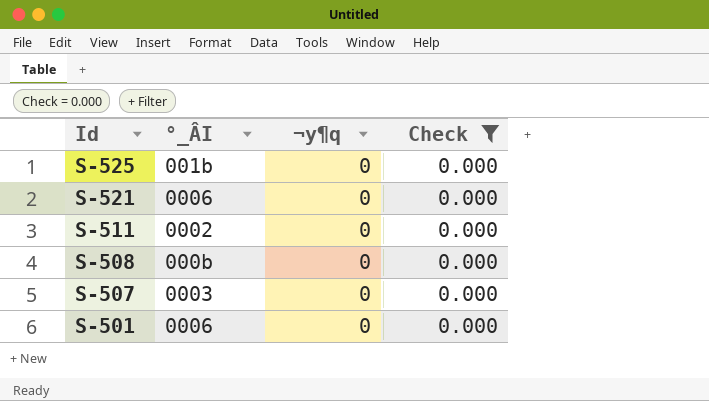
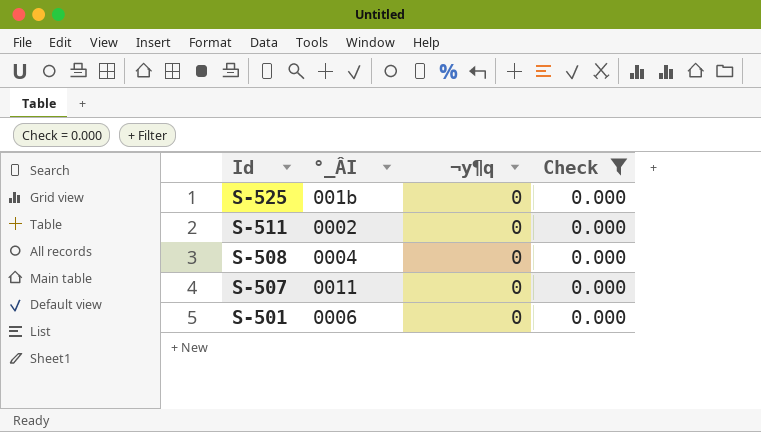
row S-521: 0006 | 0 | 0.000 -> none
S-508 | °_ÂI: 000b -> 0004
S-507 | °_ÂI: 0003 -> 0011

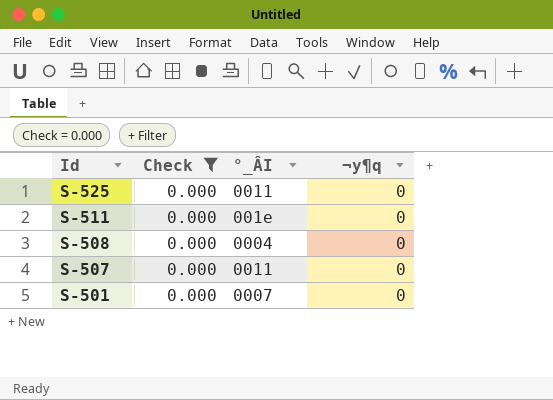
column Check | position: 4 -> 2
S-525 | °_ÂI: 001b -> 0011
S-511 | °_ÂI: 0002 -> 001e
S-501 | °_ÂI: 0006 -> 0007

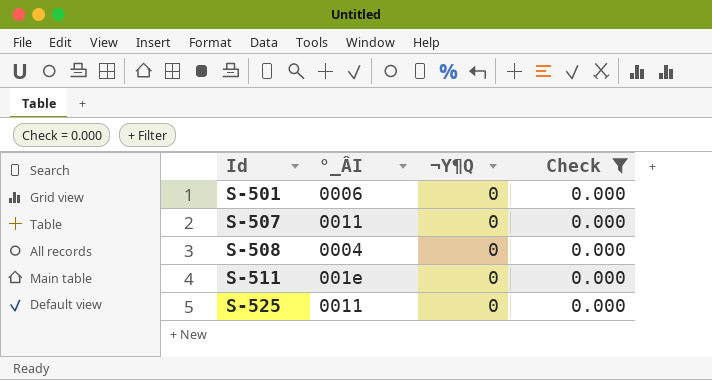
row order: Id descending -> Id ascending
column name: ¬y¶q -> ¬Y¶Q
column Check | position: 2 -> 4
S-501 | °_ÂI: 0007 -> 0006

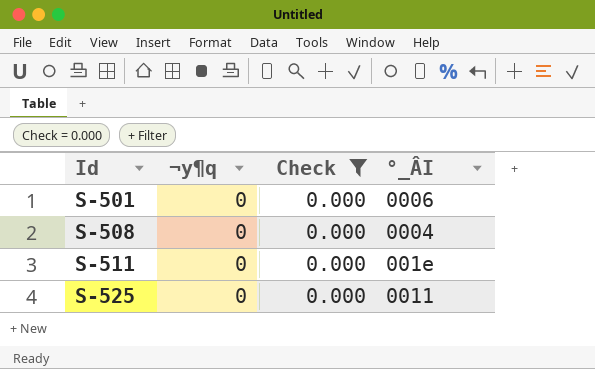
column name: ¬Y¶Q -> ¬y¶q
column °_ÂI | position: 2 -> 4
row S-507: 0011 | 0 | 0.000 -> none

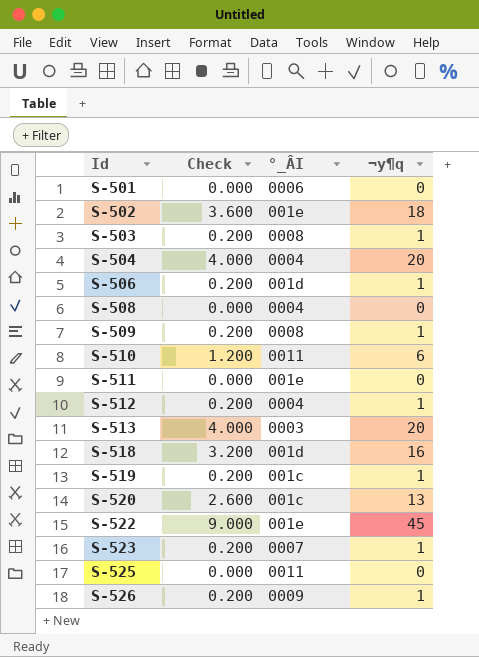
filter: Check = 0.000 -> none
column ¬y¶q | position: 2 -> 4

